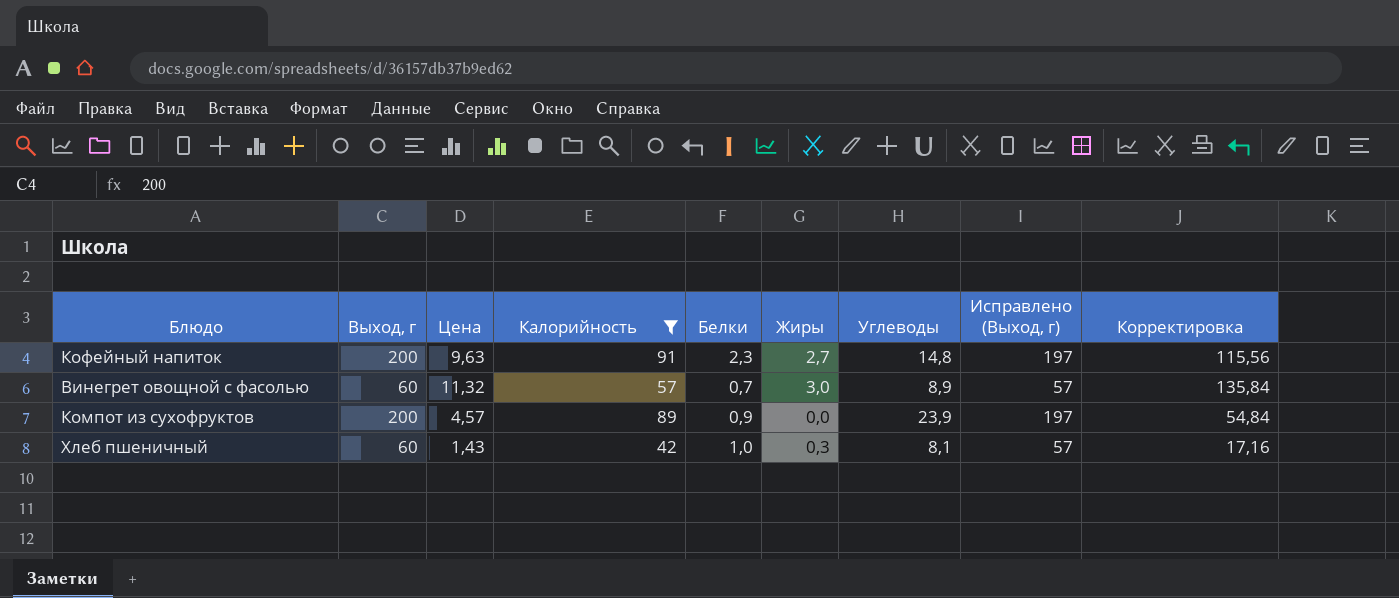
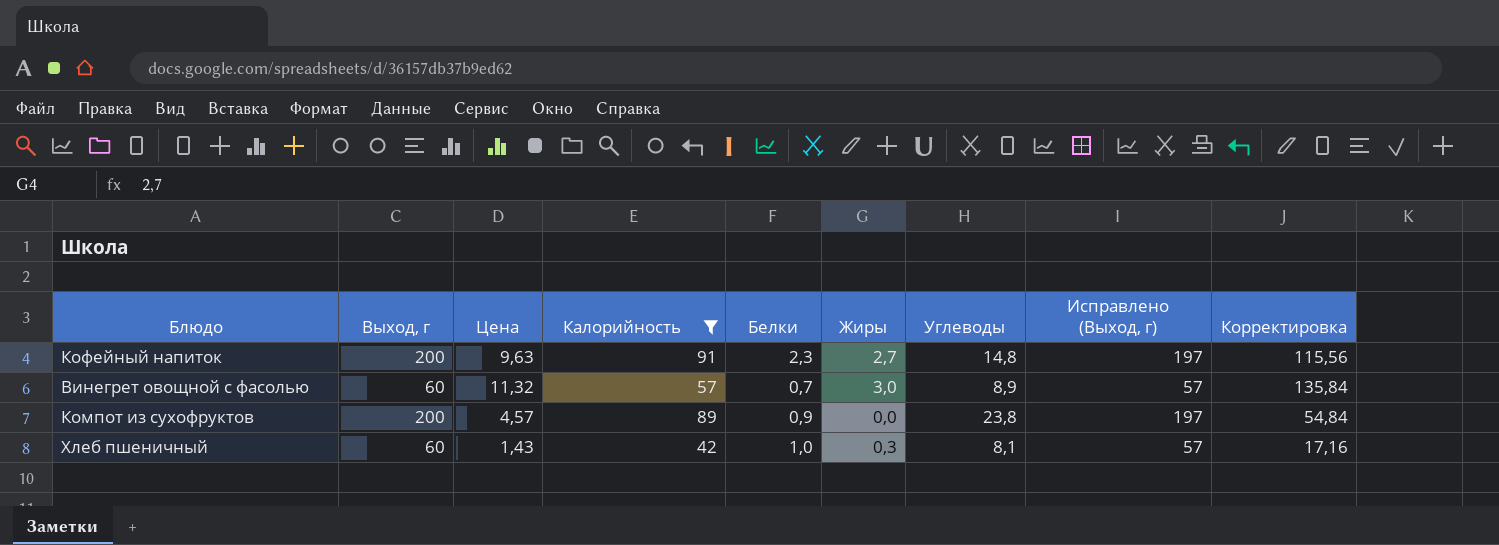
Компот из сухофруктов | Углеводы: 23,9 -> 23,8

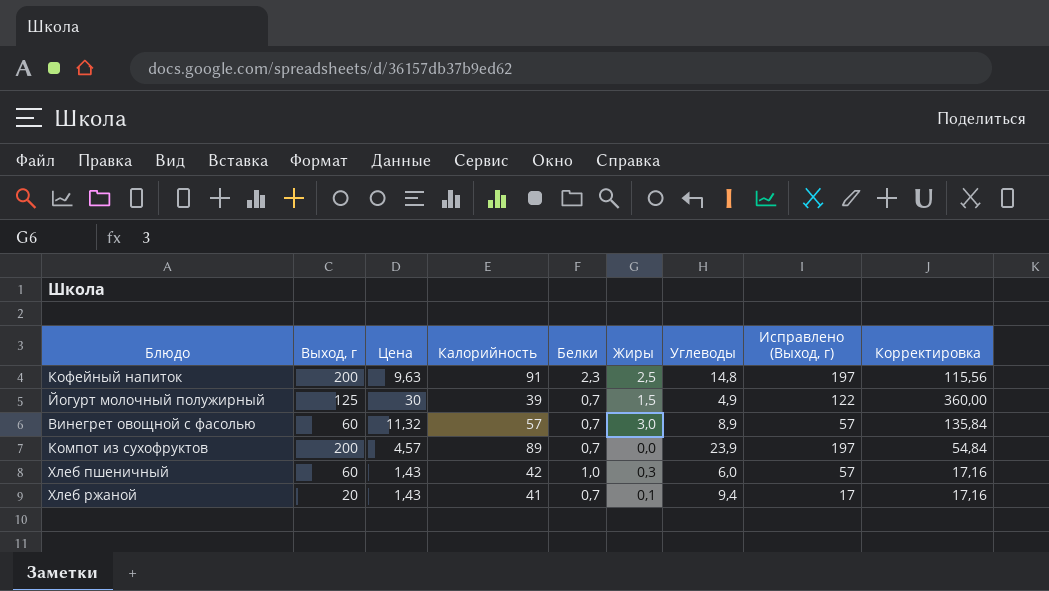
filter: Калорийность >= 42 -> none
Кофейный напиток | Жиры: 2,7 -> 2,5
Компот из сухофруктов | Белки: 0,9 -> 0,7
Компот из сухофруктов | Углеводы: 23,8 -> 23,9
Хлеб пшеничный | Углеводы: 8,1 -> 6,0

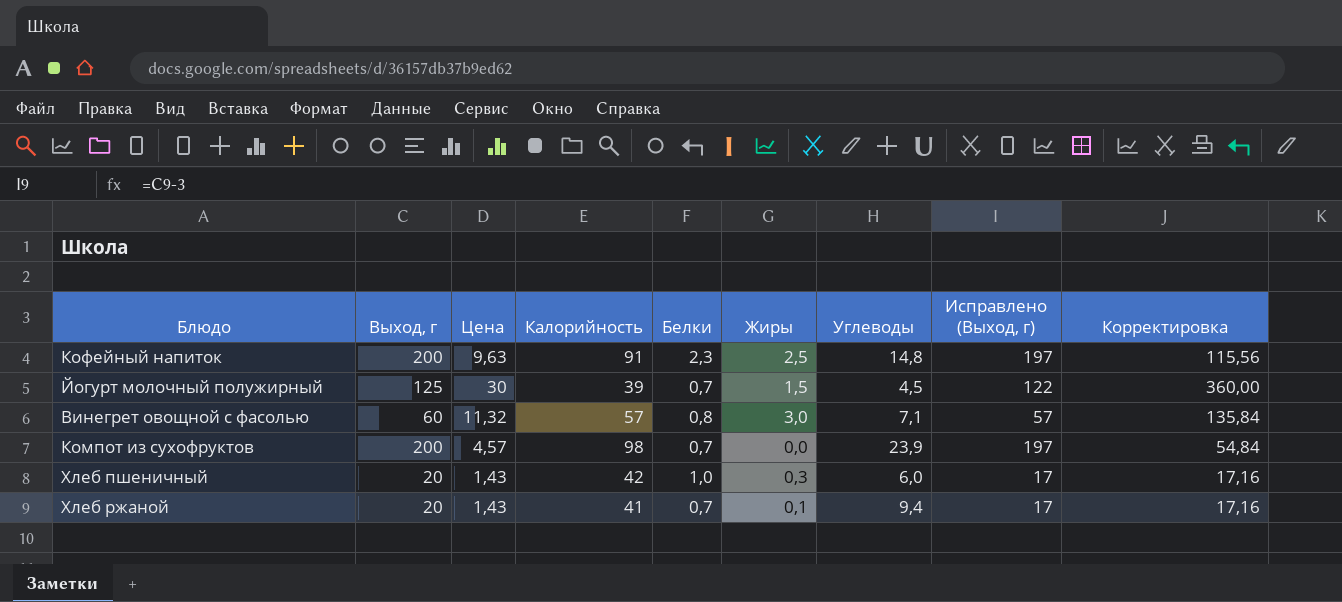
Йогурт молочный полужирный | Углеводы: 4,9 -> 4,5
Винегрет овощной с фасолью | Белки: 0,7 -> 0,8
Винегрет овощной с фасолью | Углеводы: 8,9 -> 7,1
Компот из сухофруктов | Калорийность: 89 -> 98
Хлеб пшеничный | Выход, г: 60 -> 20
Хлеб пшеничный | Исправлено (Выход, г): 57 -> 17

